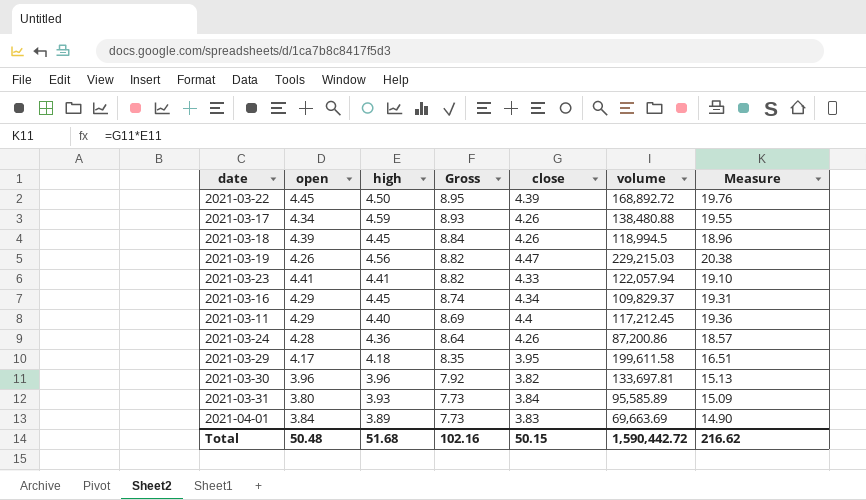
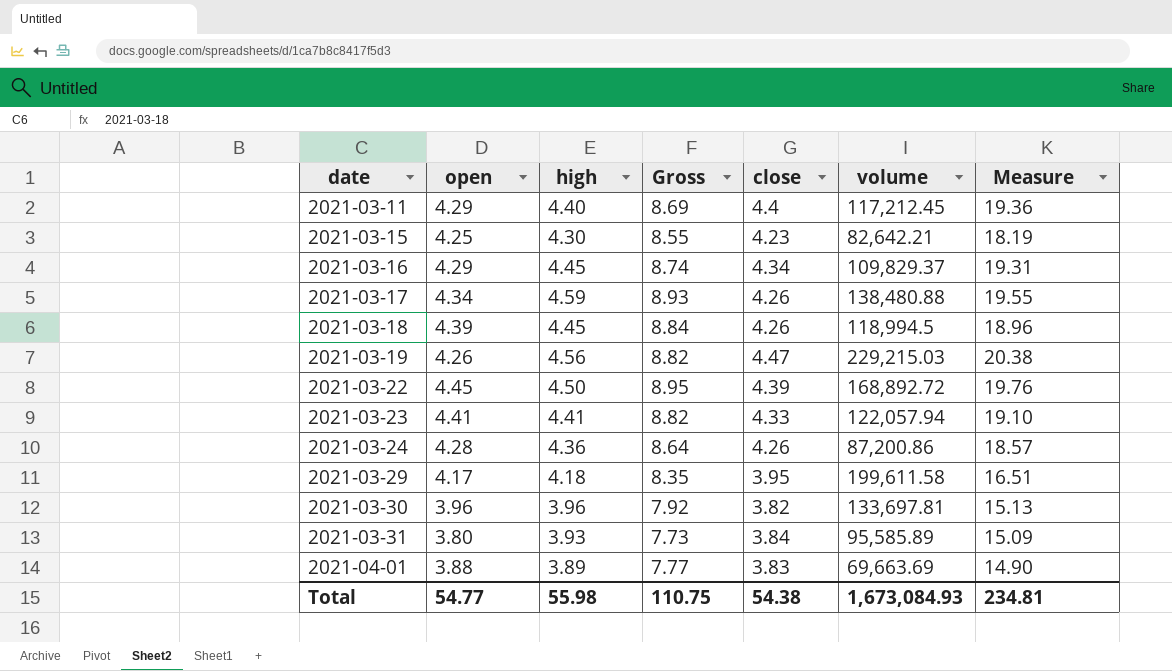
row order: Gross descending -> date ascending
row 2021-03-15: none -> 4.25 | 4.30 | 8.55 | 4.23 | 82,642.21 | 18.19
2021-04-01 | open: 3.84 -> 3.88
2021-04-01 | Gross: 7.73 -> 7.77
Total | open: 50.48 -> 54.77
Total | high: 51.68 -> 55.98
Total | Gross: 102.16 -> 110.75
Total | close: 50.15 -> 54.38
Total | volume: 1,590,442.72 -> 1,673,084.93
Total | Measure: 216.62 -> 234.81

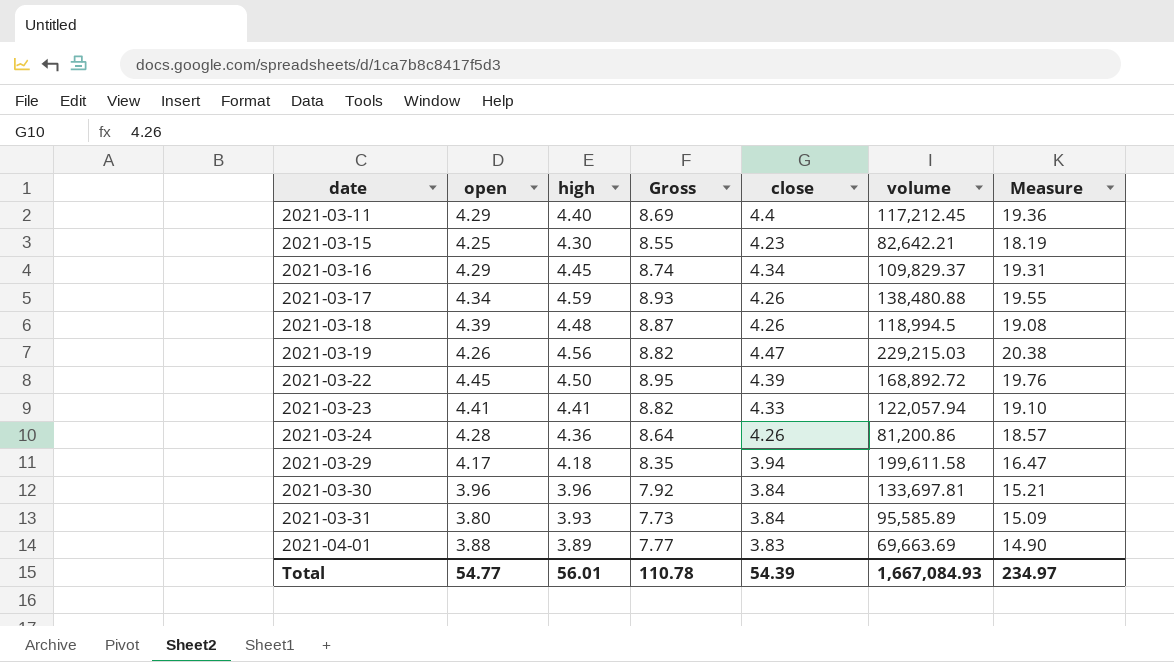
2021-03-18 | high: 4.45 -> 4.48
2021-03-18 | Gross: 8.84 -> 8.87
2021-03-18 | Measure: 18.96 -> 19.08
2021-03-24 | volume: 87,200.86 -> 81,200.86
2021-03-29 | close: 3.95 -> 3.94
2021-03-29 | Measure: 16.51 -> 16.47
2021-03-30 | close: 3.82 -> 3.84
2021-03-30 | Measure: 15.13 -> 15.21
Total | high: 55.98 -> 56.01
Total | Gross: 110.75 -> 110.78
Total | close: 54.38 -> 54.39
Total | volume: 1,673,084.93 -> 1,667,084.93
Total | Measure: 234.81 -> 234.97

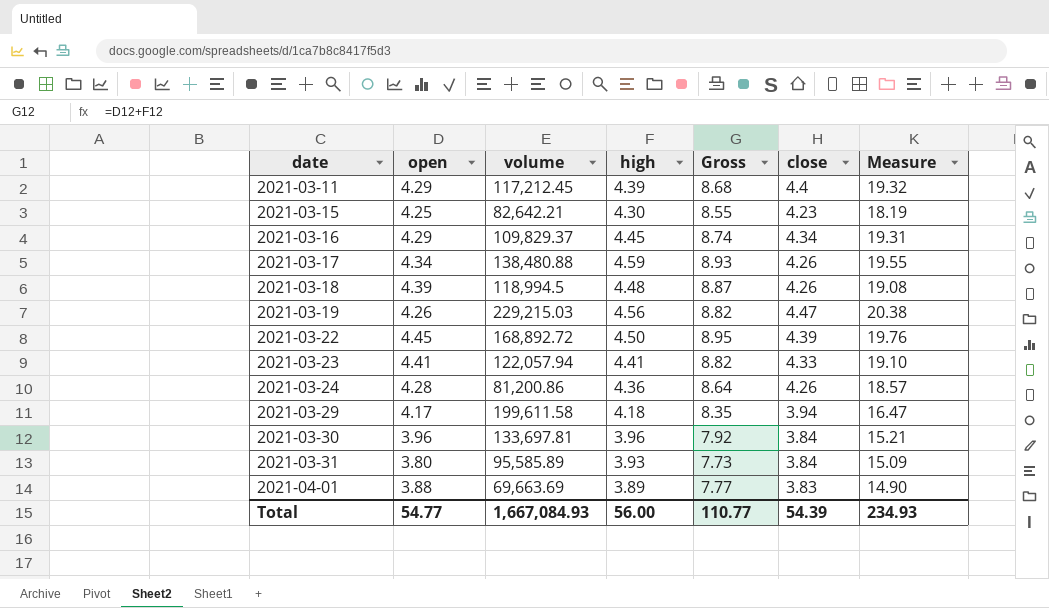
column volume | position: 6 -> 3
2021-03-11 | high: 4.40 -> 4.39
2021-03-11 | Gross: 8.69 -> 8.68
2021-03-11 | Measure: 19.36 -> 19.32
Total | high: 56.01 -> 56.00
Total | Gross: 110.78 -> 110.77
Total | Measure: 234.97 -> 234.93

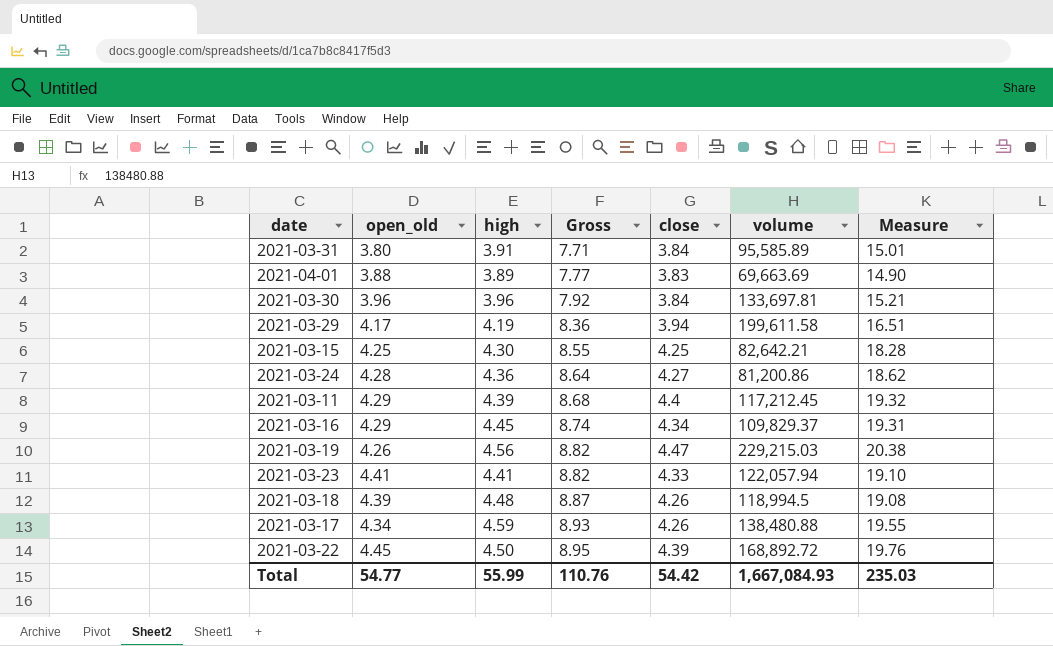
row order: date ascending -> Gross ascending
column name: open -> open_old
column volume | position: 3 -> 6
2021-03-31 | high: 3.93 -> 3.91
2021-03-31 | Gross: 7.73 -> 7.71
2021-03-31 | Measure: 15.09 -> 15.01
2021-03-29 | high: 4.18 -> 4.19
2021-03-29 | Gross: 8.35 -> 8.36
2021-03-29 | Measure: 16.47 -> 16.51
2021-03-15 | close: 4.23 -> 4.25
2021-03-15 | Measure: 18.19 -> 18.28
2021-03-24 | close: 4.26 -> 4.27
2021-03-24 | Measure: 18.57 -> 18.62
Total | high: 56.00 -> 55.99
Total | Gross: 110.77 -> 110.76
Total | close: 54.39 -> 54.42
Total | Measure: 234.93 -> 235.03

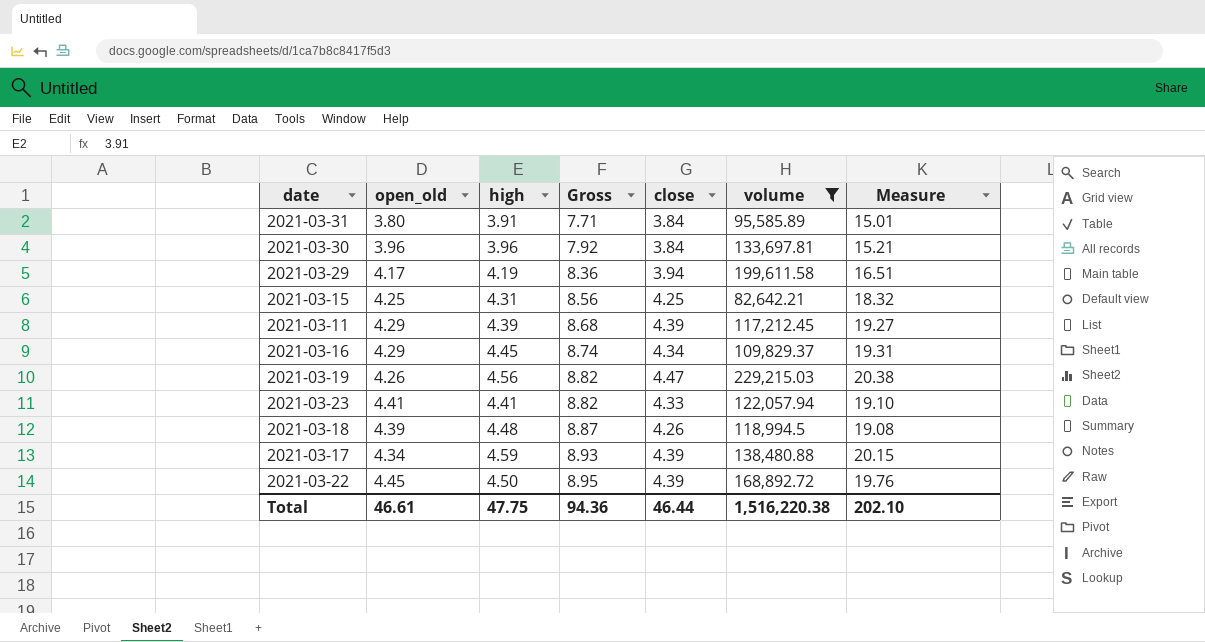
filter: none -> volume >= 82,642.21
2021-03-15 | high: 4.30 -> 4.31
2021-03-15 | Gross: 8.55 -> 8.56
2021-03-15 | Measure: 18.28 -> 18.32
2021-03-11 | close: 4.4 -> 4.39
2021-03-11 | Measure: 19.32 -> 19.27
2021-03-17 | close: 4.26 -> 4.39
2021-03-17 | Measure: 19.55 -> 20.15
Total | open_old: 54.77 -> 46.61
Total | high: 55.99 -> 47.75
Total | Gross: 110.76 -> 94.36
Total | close: 54.42 -> 46.44
Total | volume: 1,667,084.93 -> 1,516,220.38
Total | Measure: 235.03 -> 202.10

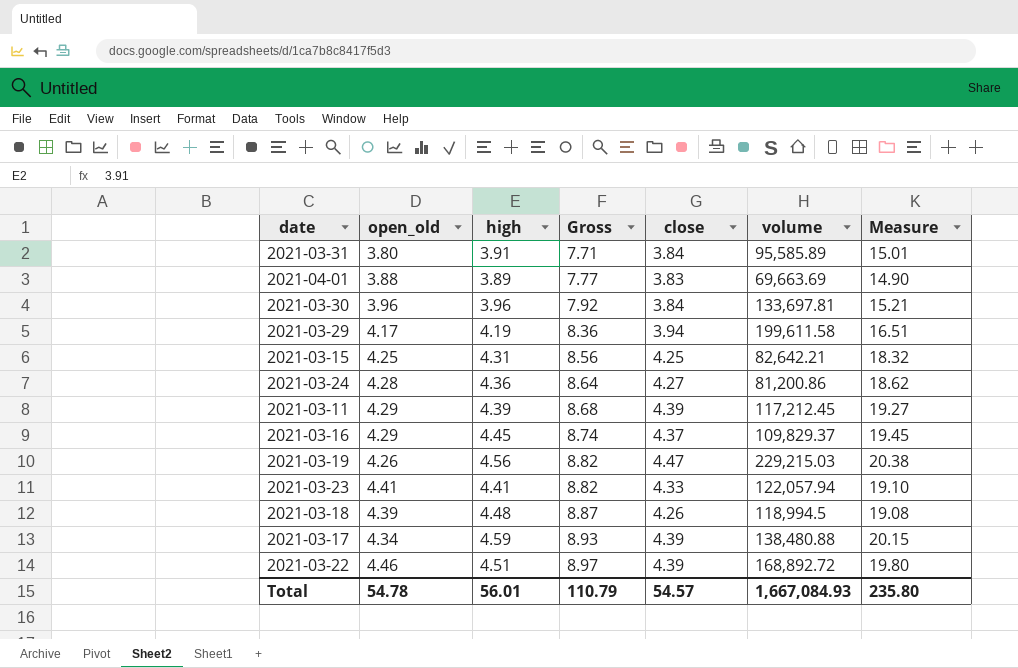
filter: volume >= 82,642.21 -> none
2021-03-16 | close: 4.34 -> 4.37
2021-03-16 | Measure: 19.31 -> 19.45
2021-03-22 | open_old: 4.45 -> 4.46
2021-03-22 | high: 4.50 -> 4.51
2021-03-22 | Gross: 8.95 -> 8.97
2021-03-22 | Measure: 19.76 -> 19.80
Total | open_old: 46.61 -> 54.78
Total | high: 47.75 -> 56.01
Total | Gross: 94.36 -> 110.79
Total | close: 46.44 -> 54.57
Total | volume: 1,516,220.38 -> 1,667,084.93
Total | Measure: 202.10 -> 235.80

